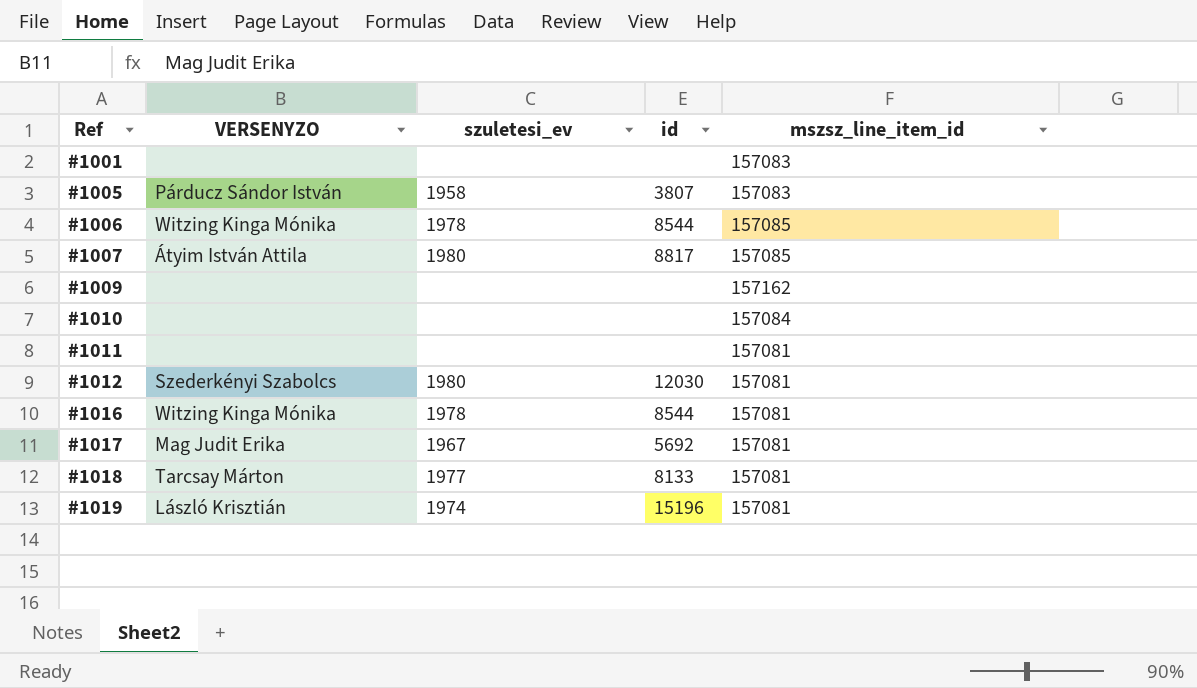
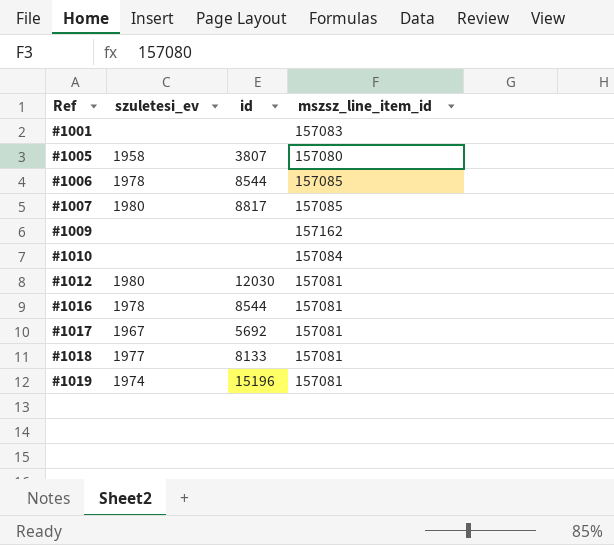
column VERSENYZO | position: 2 -> none
row #1011: none | none | none | 157081 -> none
#1005 | mszsz_line_item_id: 157083 -> 157080

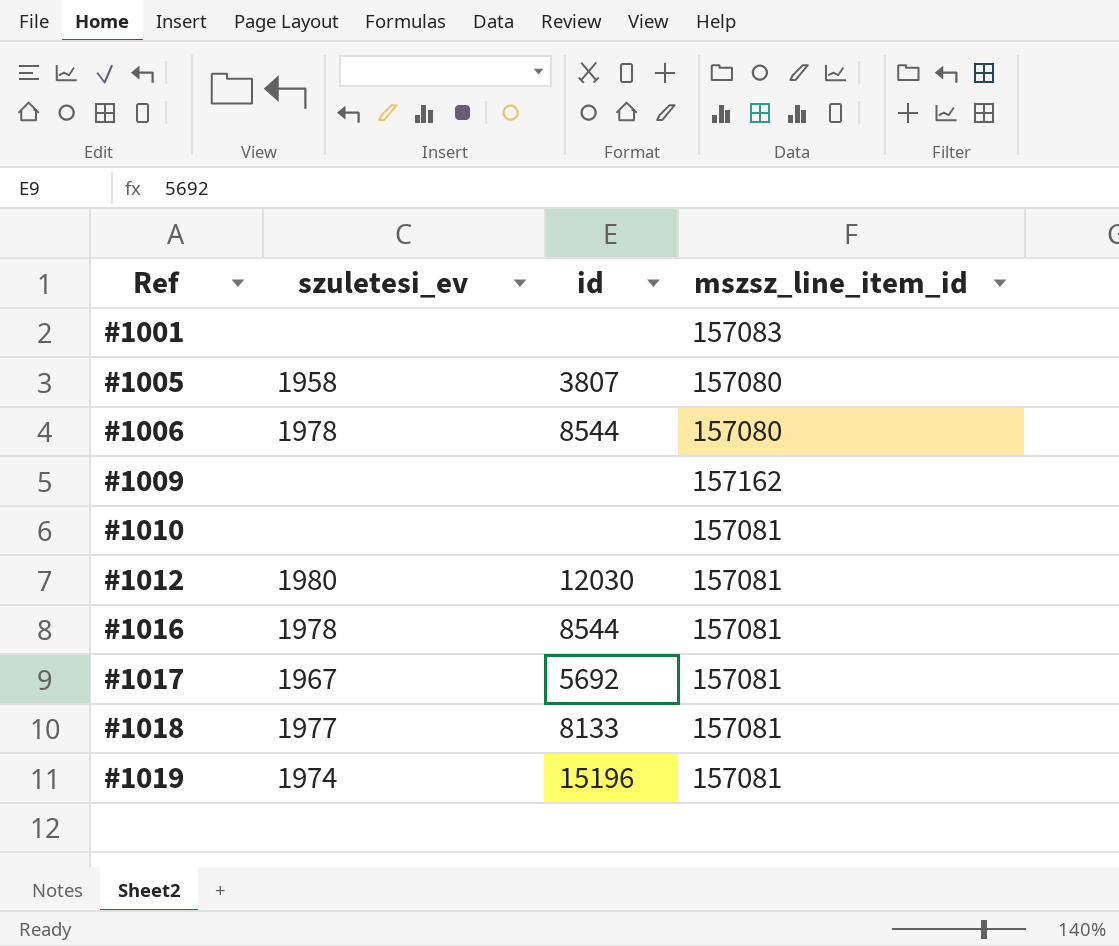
row #1007: 1980 | 8817 | 157085 -> none
#1006 | mszsz_line_item_id: 157085 -> 157080
#1010 | mszsz_line_item_id: 157084 -> 157081

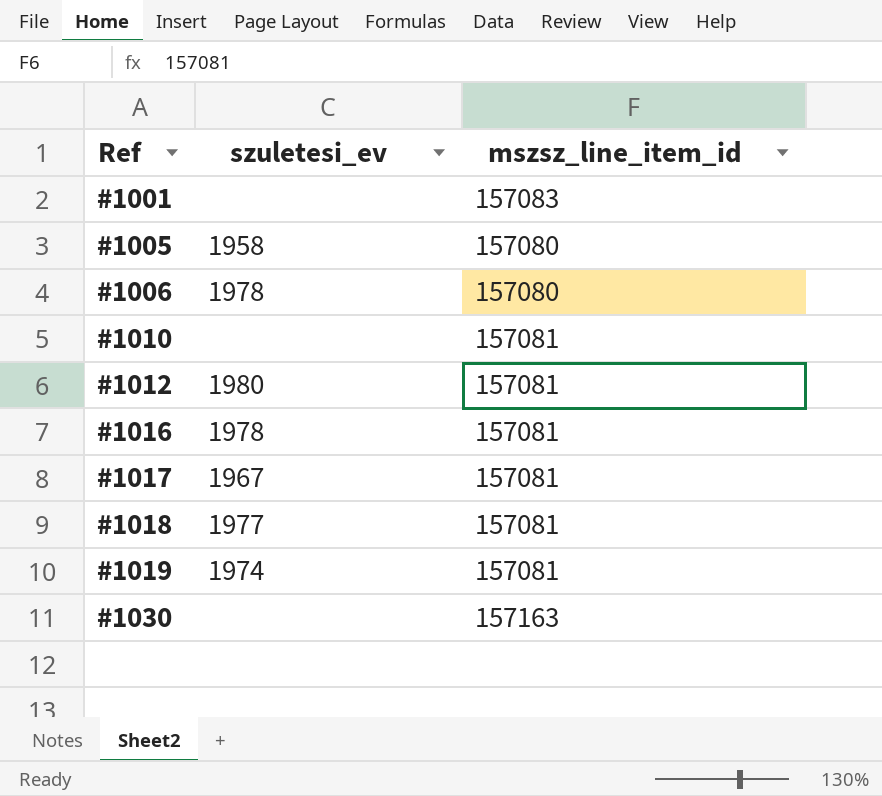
column id | position: 3 -> none
row #1009: none | none | 157162 -> none
row #1030: none -> none | 157163

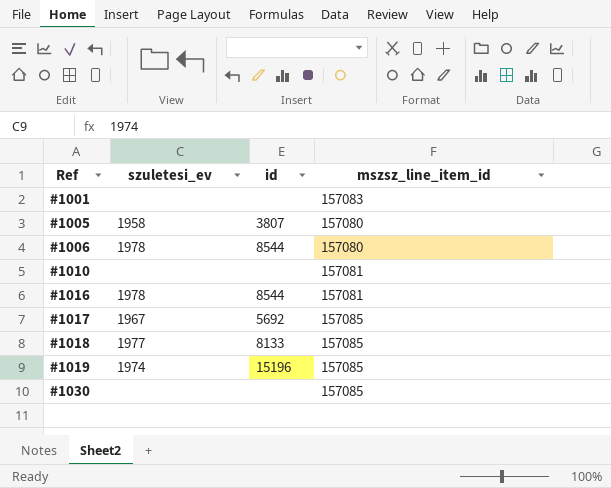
column id | position: none -> 3
row #1012: 1980 | 157081 -> none
#1017 | mszsz_line_item_id: 157081 -> 157085
#1018 | mszsz_line_item_id: 157081 -> 157085
#1019 | mszsz_line_item_id: 157081 -> 157085
#1030 | mszsz_line_item_id: 157163 -> 157085

